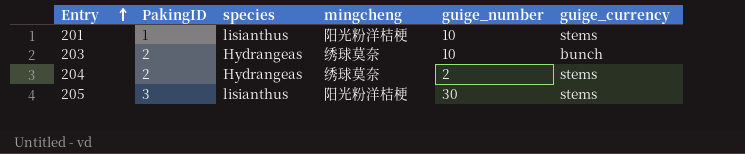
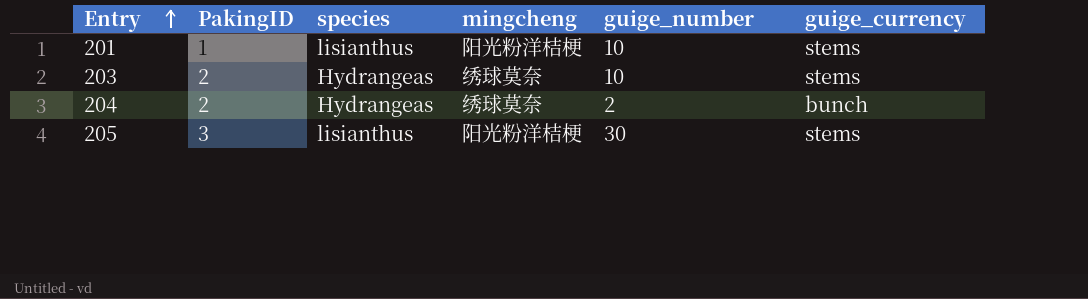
203 | guige_currency: bunch -> stems
204 | guige_currency: stems -> bunch

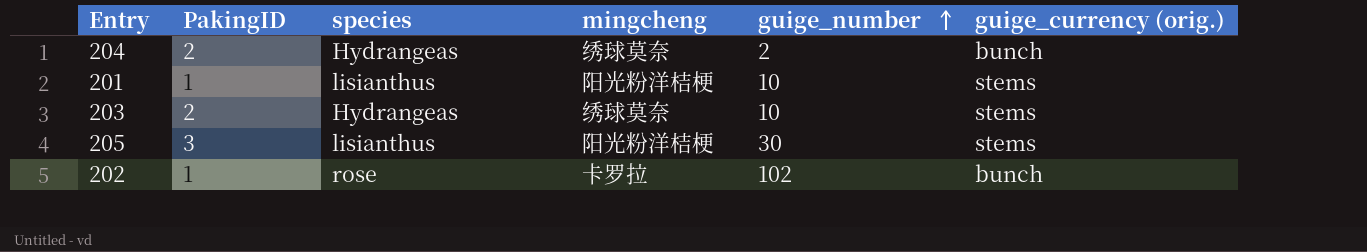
row order: Entry ascending -> guige_number ascending
column name: guige_currency -> guige_currency (orig.)
row 202: none -> 1 | rose | 卡罗拉 | 102 | bunch

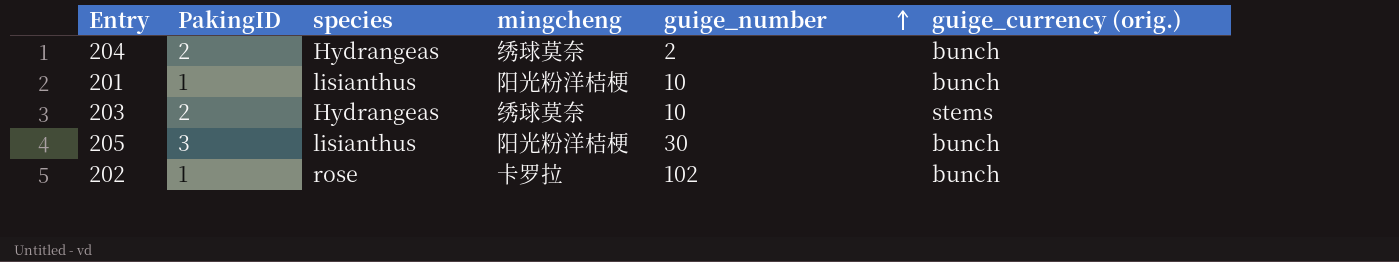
201 | guige_currency (orig.): stems -> bunch
205 | guige_currency (orig.): stems -> bunch

